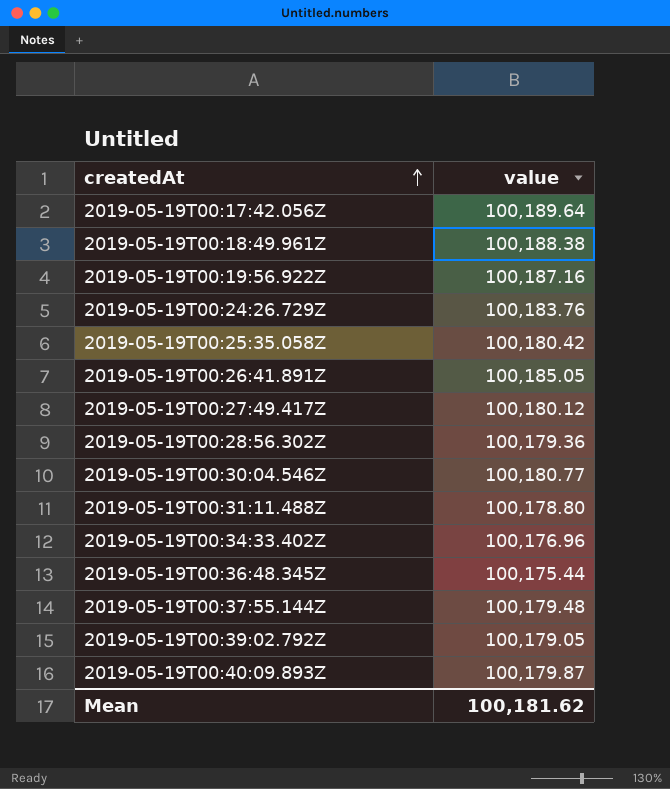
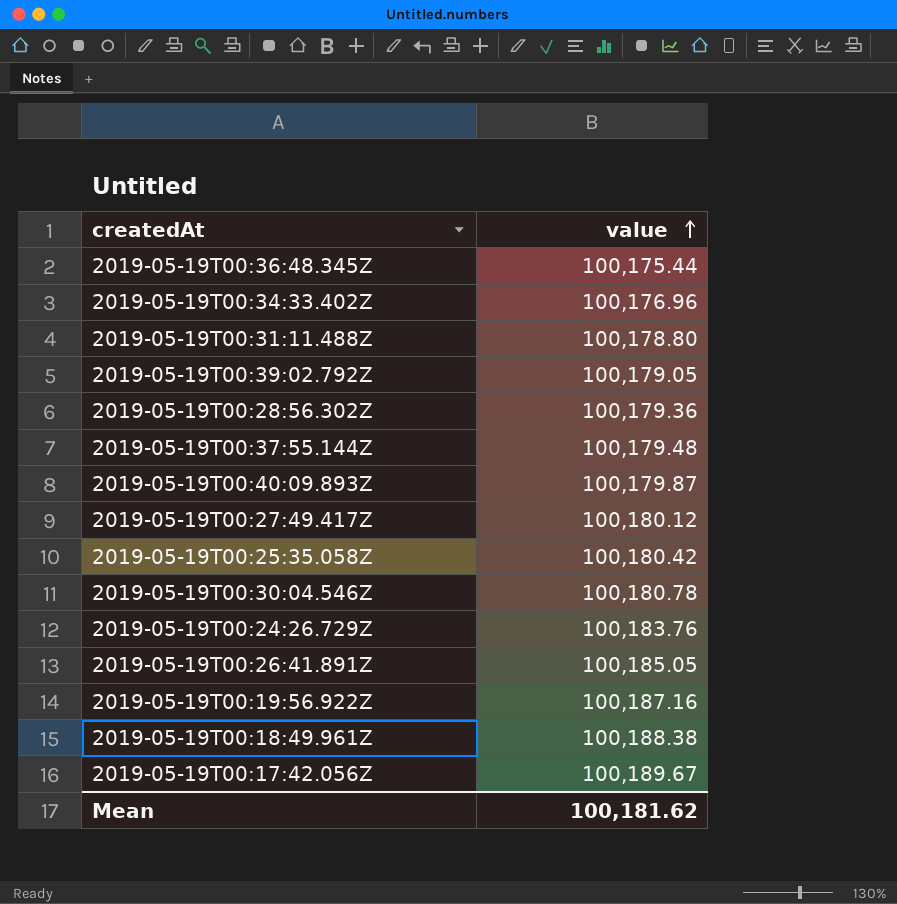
row order: createdAt ascending -> value ascending
2019-05-19T00:30:04.546Z | value: 100,180.77 -> 100,180.78
2019-05-19T00:17:42.056Z | value: 100,189.64 -> 100,189.67

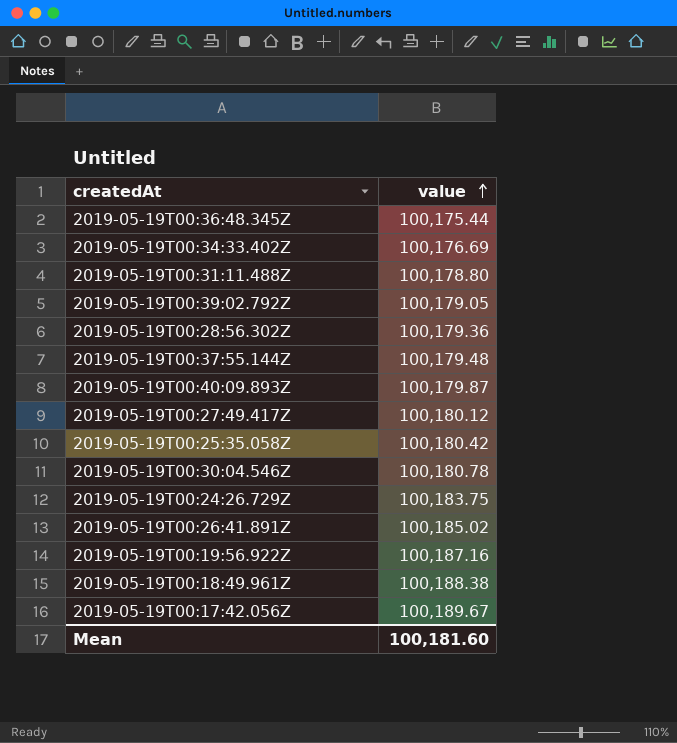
2019-05-19T00:34:33.402Z | value: 100,176.96 -> 100,176.69
2019-05-19T00:24:26.729Z | value: 100,183.76 -> 100,183.75
2019-05-19T00:26:41.891Z | value: 100,185.05 -> 100,185.02
Mean | value: 100,181.62 -> 100,181.60

